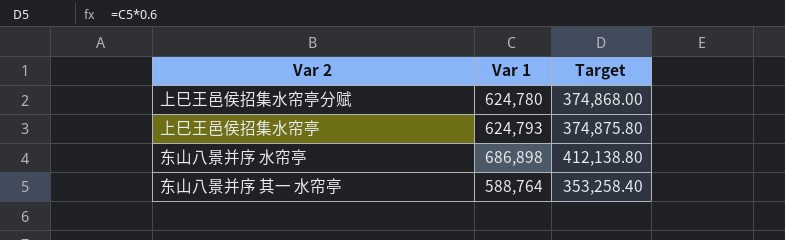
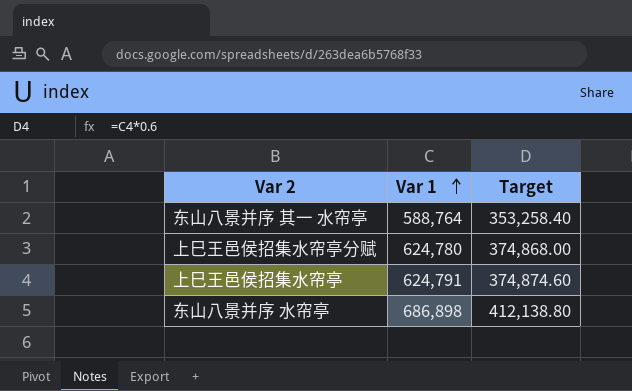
row order: none -> Var 1 ascending
上巳王邑侯招集水帘亭 | Var 1: 624,793 -> 624,791
上巳王邑侯招集水帘亭 | Target: 374,875.80 -> 374,874.60

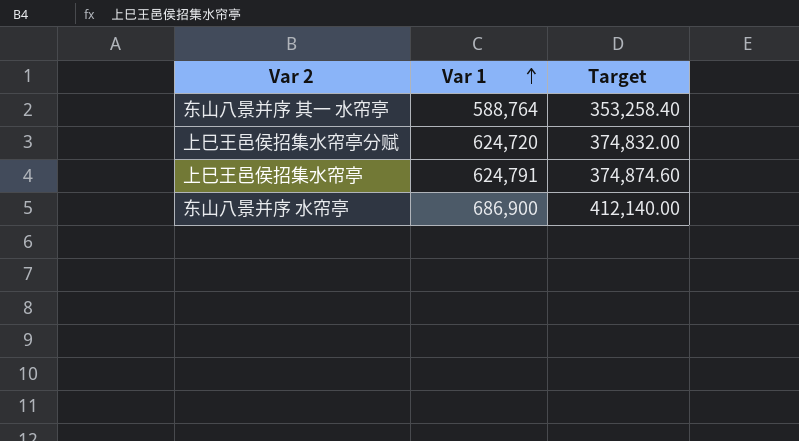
上巳王邑侯招集水帘亭分赋 | Var 1: 624,780 -> 624,720
上巳王邑侯招集水帘亭分赋 | Target: 374,868.00 -> 374,832.00
东山八景并序 水帘亭 | Var 1: 686,898 -> 686,900
东山八景并序 水帘亭 | Target: 412,138.80 -> 412,140.00

